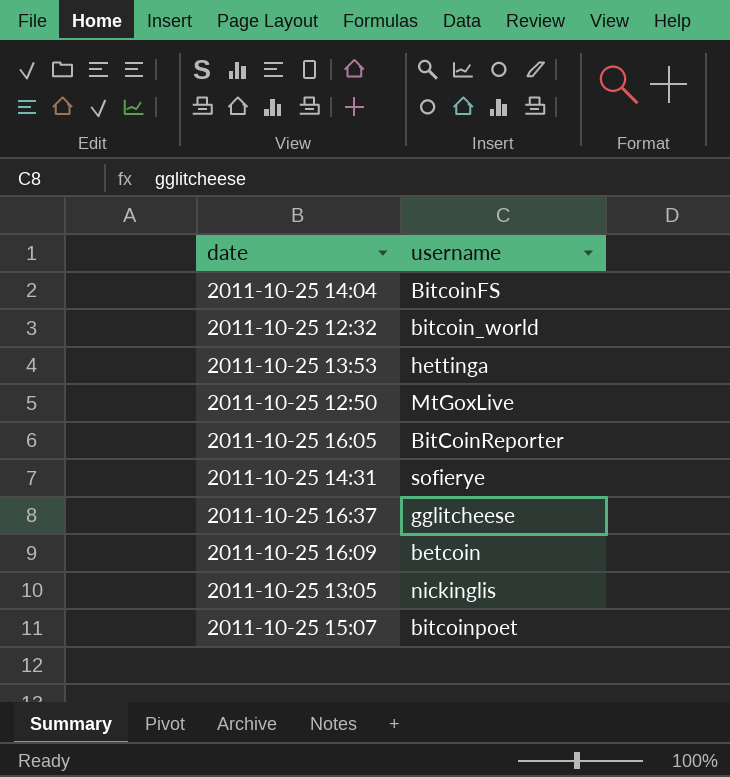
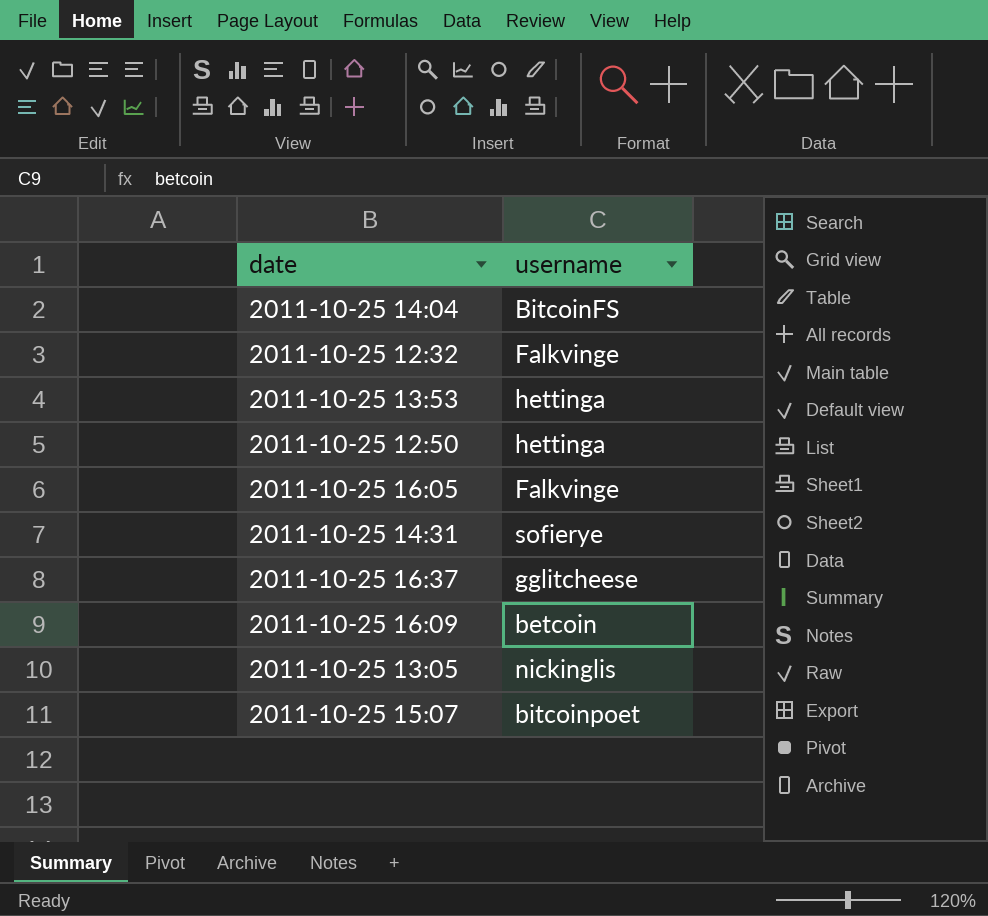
2011-10-25 12:32 | username: bitcoin_world -> Falkvinge
2011-10-25 12:50 | username: MtGoxLive -> hettinga
2011-10-25 16:05 | username: BitCoinReporter -> Falkvinge

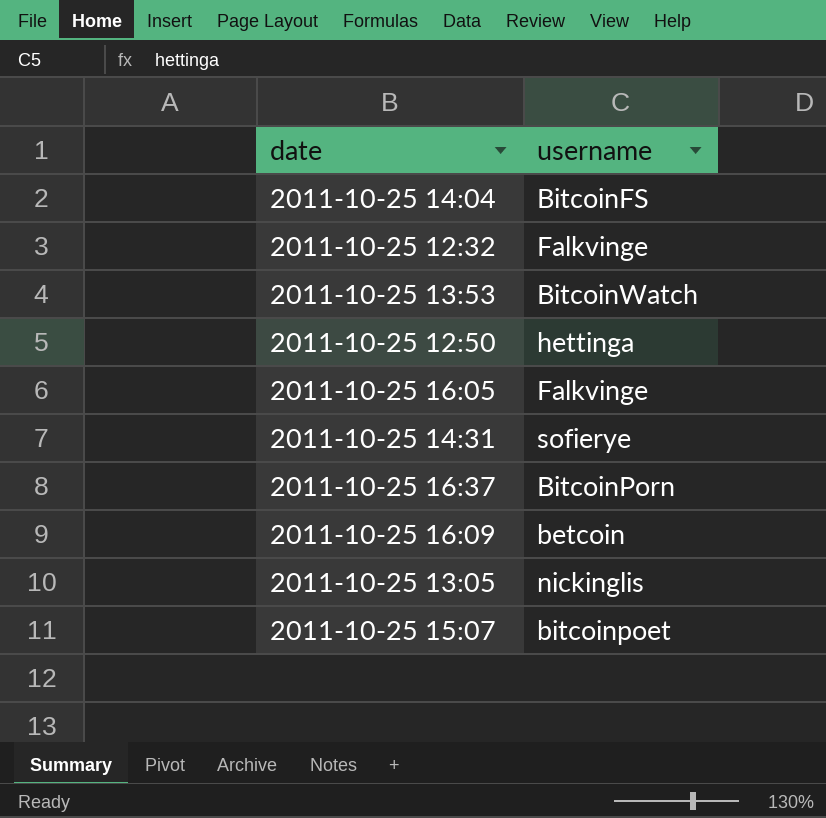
2011-10-25 13:53 | username: hettinga -> BitcoinWatch
2011-10-25 16:37 | username: gglitcheese -> BitcoinPorn

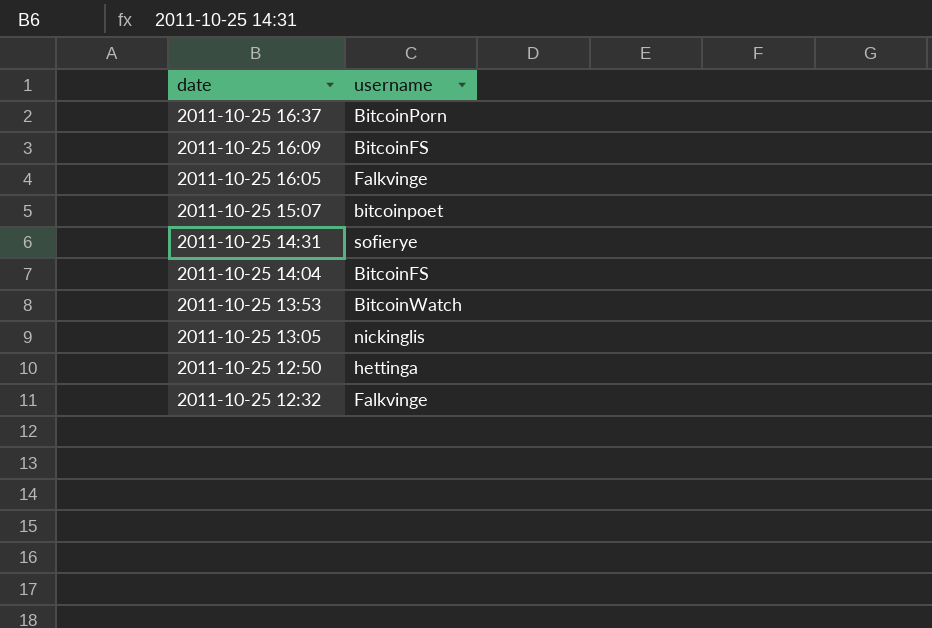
row order: none -> date descending
2011-10-25 16:09 | username: betcoin -> BitcoinFS

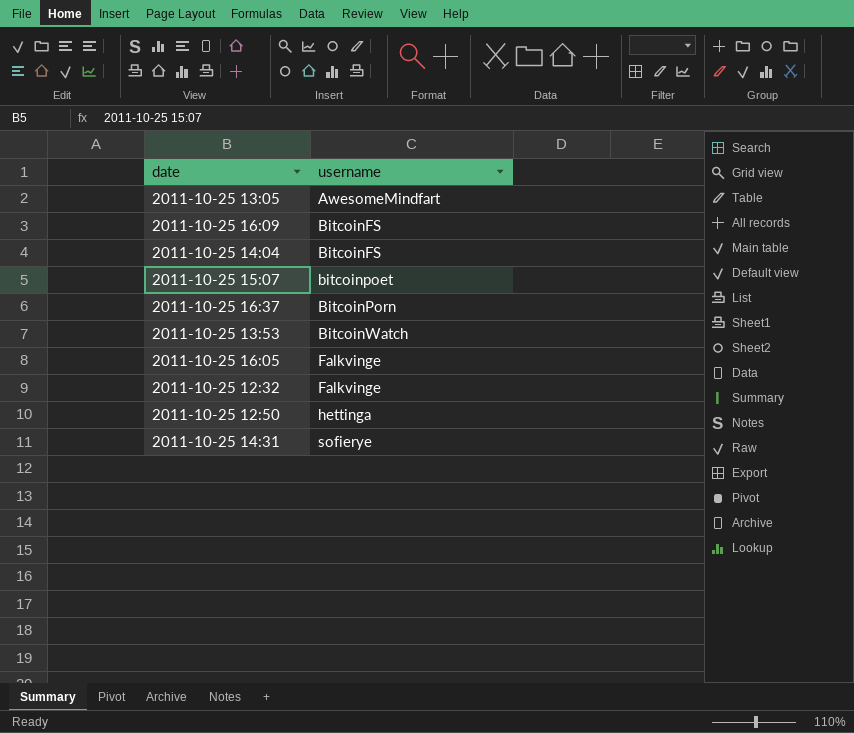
row order: date descending -> username ascending
2011-10-25 13:05 | username: nickinglis -> AwesomeMindfart

